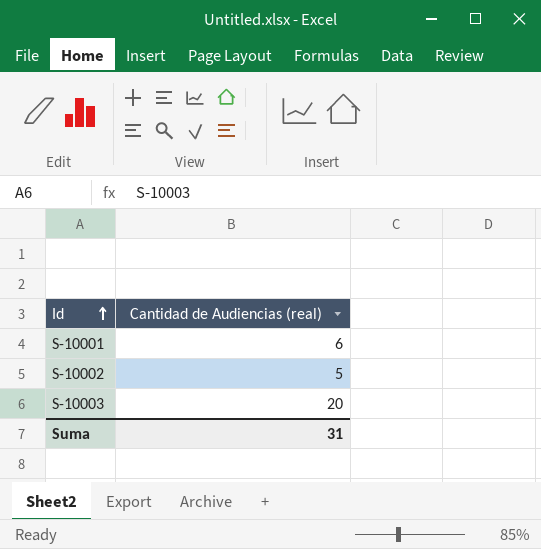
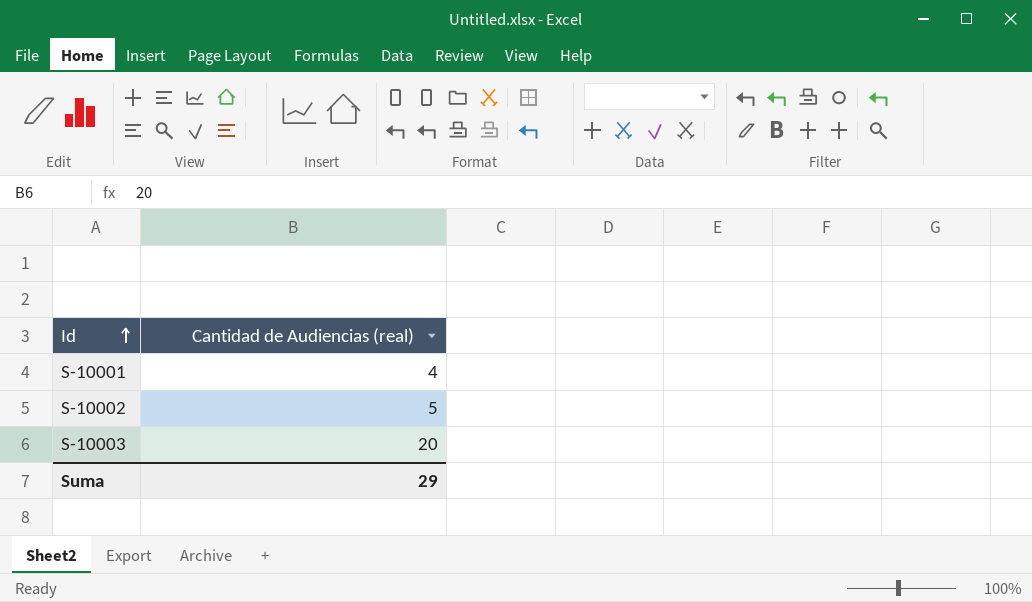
S-10001 | Cantidad de Audiencias (real): 6 -> 4
Suma | Cantidad de Audiencias (real): 31 -> 29

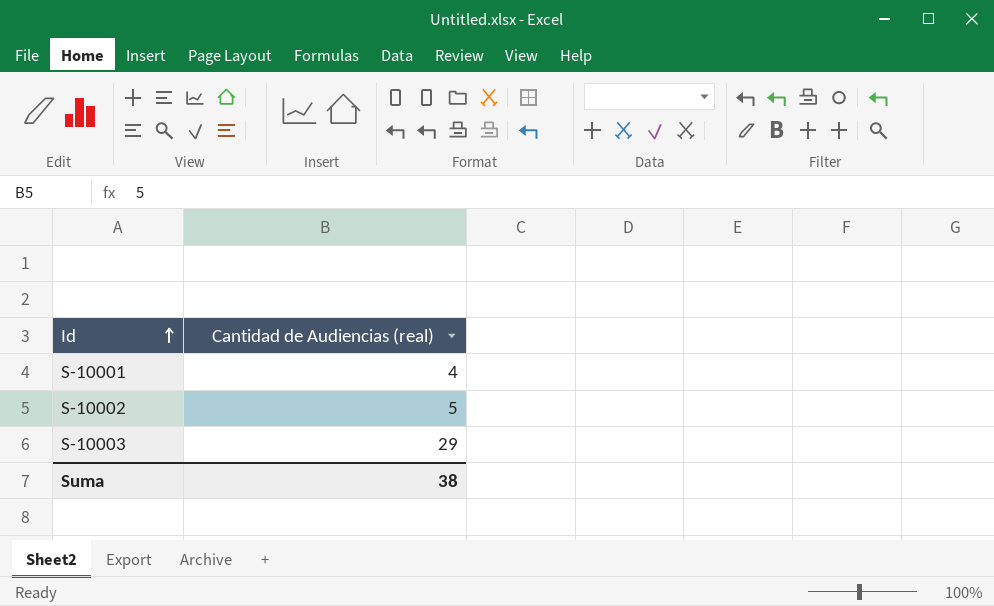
S-10003 | Cantidad de Audiencias (real): 20 -> 29
Suma | Cantidad de Audiencias (real): 29 -> 38

